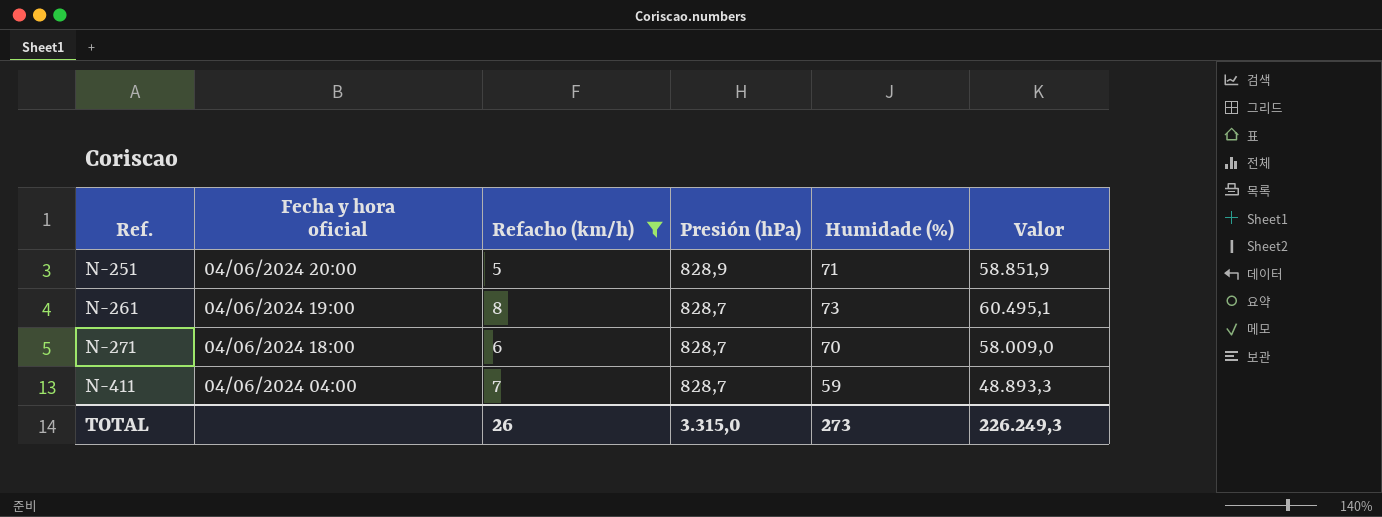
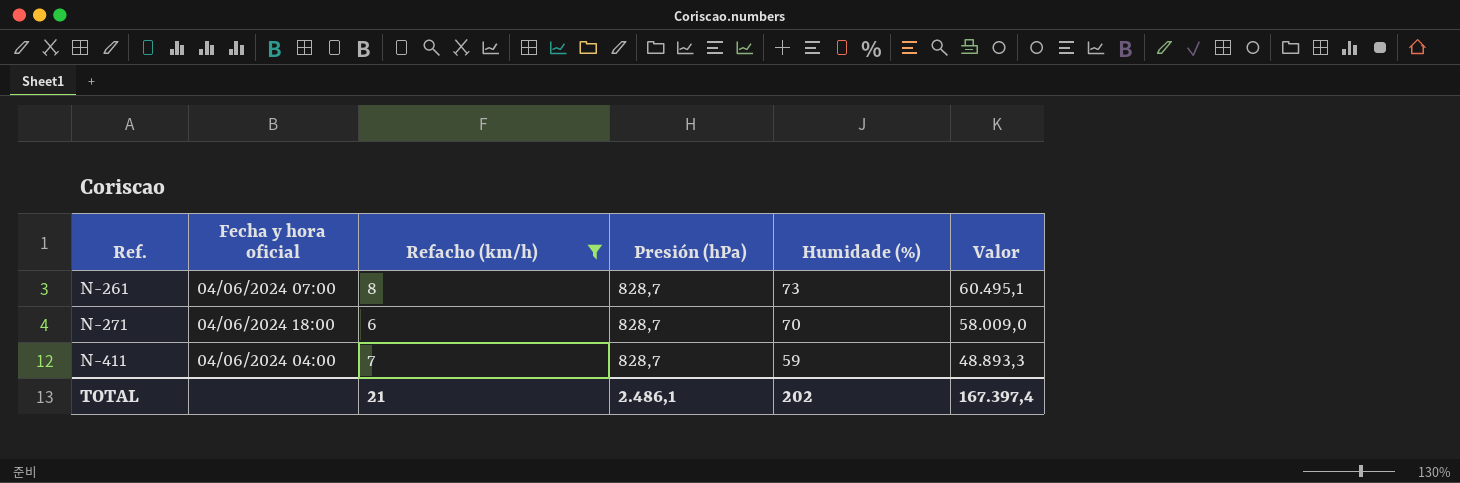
row N-251: 04/06/2024 20:00 | 5 | 828,9 | 71 | 58.851,9 -> none
N-261 | Fecha y hora oficial: 04/06/2024 19:00 -> 04/06/2024 07:00
TOTAL | Refacho (km/h): 26 -> 21
TOTAL | Presión (hPa): 3.315,0 -> 2.486,1
TOTAL | Humidade (%): 273 -> 202
TOTAL | Valor: 226.249,3 -> 167.397,4

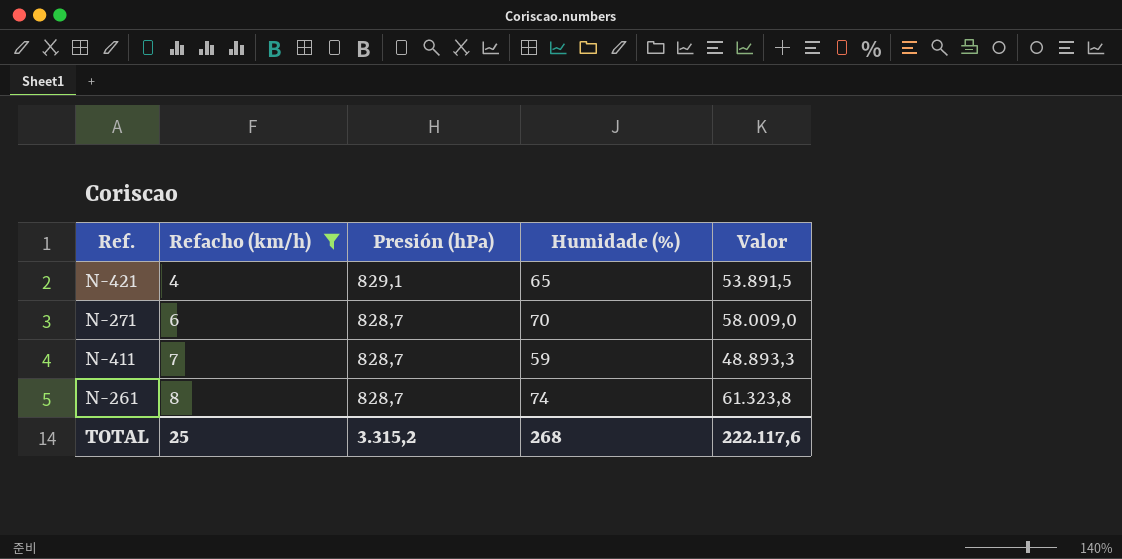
row order: Ref. ascending -> Refacho (km/h) ascending
column Fecha y hora oficial | position: 2 -> none
row N-421: none -> 4 | 829,1 | 65 | 53.891,5
N-261 | Humidade (%): 73 -> 74
N-261 | Valor: 60.495,1 -> 61.323,8
TOTAL | Refacho (km/h): 21 -> 25
TOTAL | Presión (hPa): 2.486,1 -> 3.315,2
TOTAL | Humidade (%): 202 -> 268
TOTAL | Valor: 167.397,4 -> 222.117,6

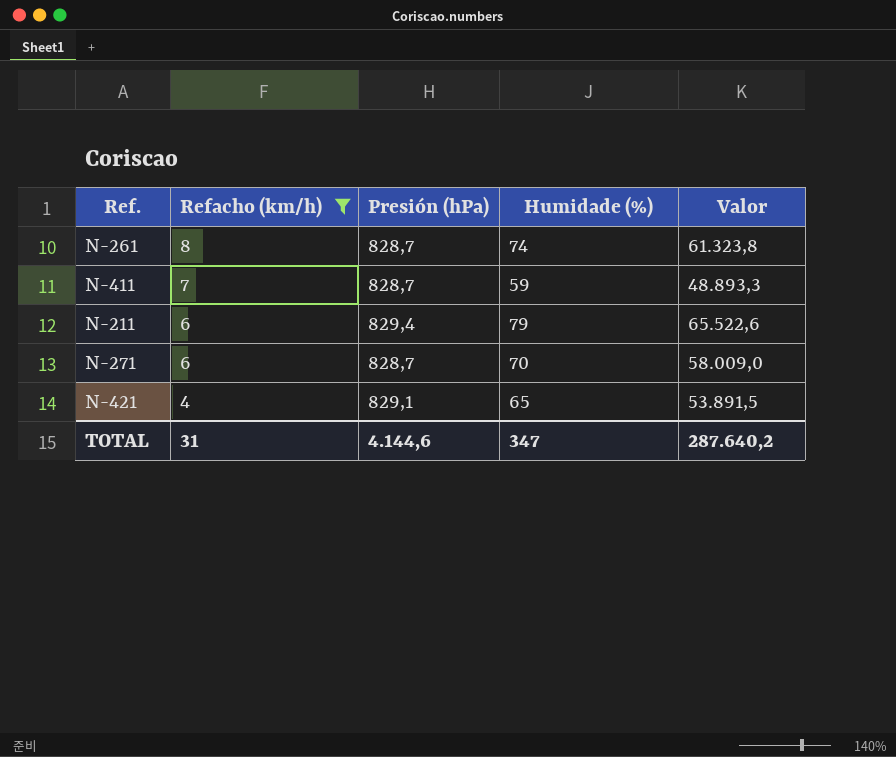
row order: Refacho (km/h) ascending -> Refacho (km/h) descending
row N-211: none -> 6 | 829,4 | 79 | 65.522,6
TOTAL | Refacho (km/h): 25 -> 31
TOTAL | Presión (hPa): 3.315,2 -> 4.144,6
TOTAL | Humidade (%): 268 -> 347
TOTAL | Valor: 222.117,6 -> 287.640,2

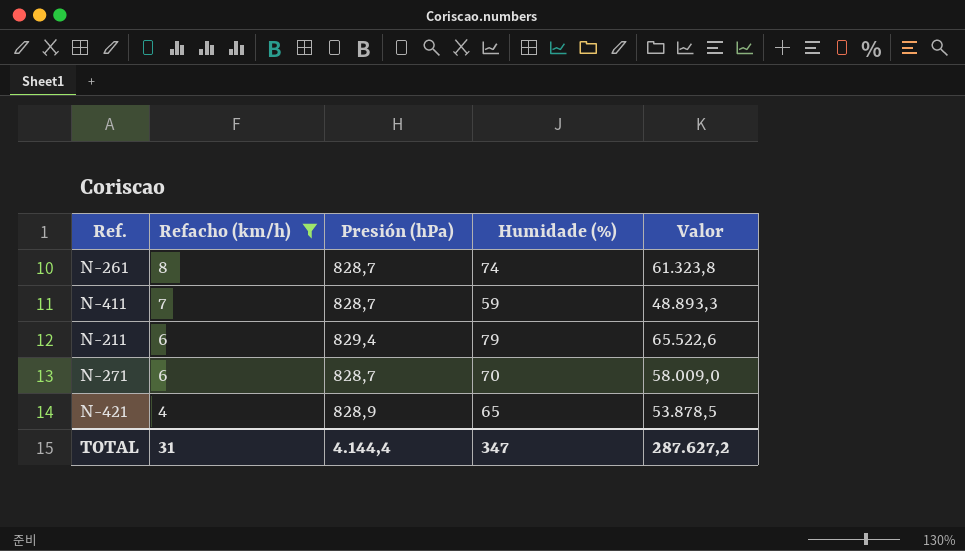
N-421 | Presión (hPa): 829,1 -> 828,9
N-421 | Valor: 53.891,5 -> 53.878,5
TOTAL | Presión (hPa): 4.144,6 -> 4.144,4
TOTAL | Valor: 287.640,2 -> 287.627,2

